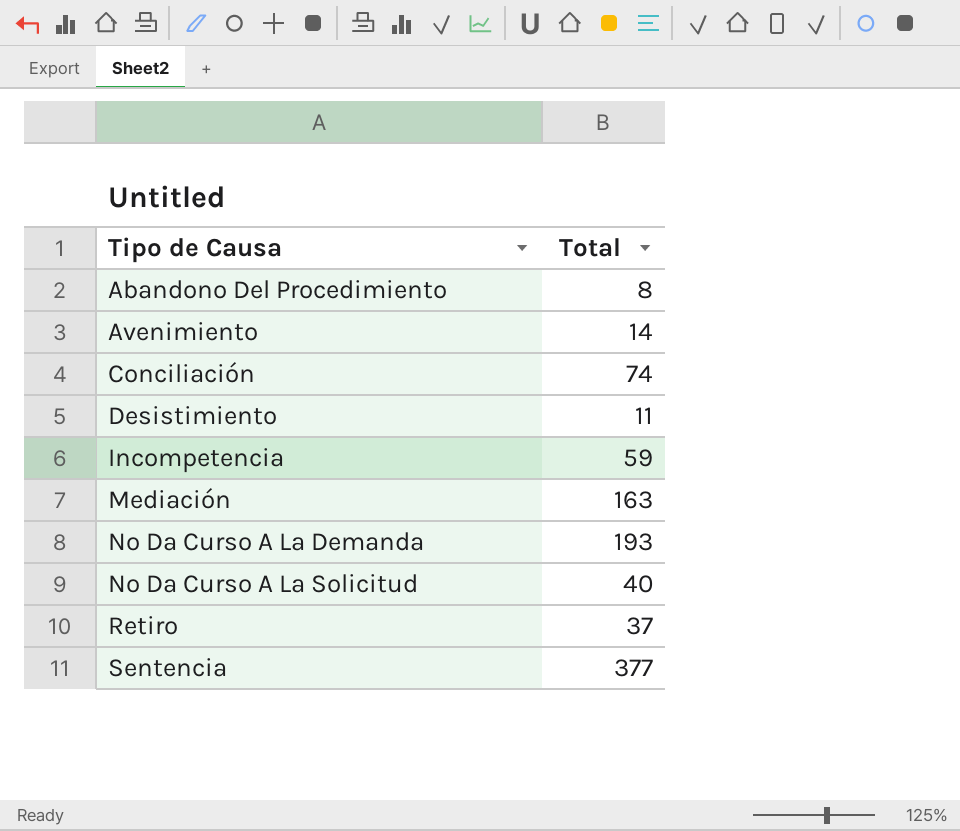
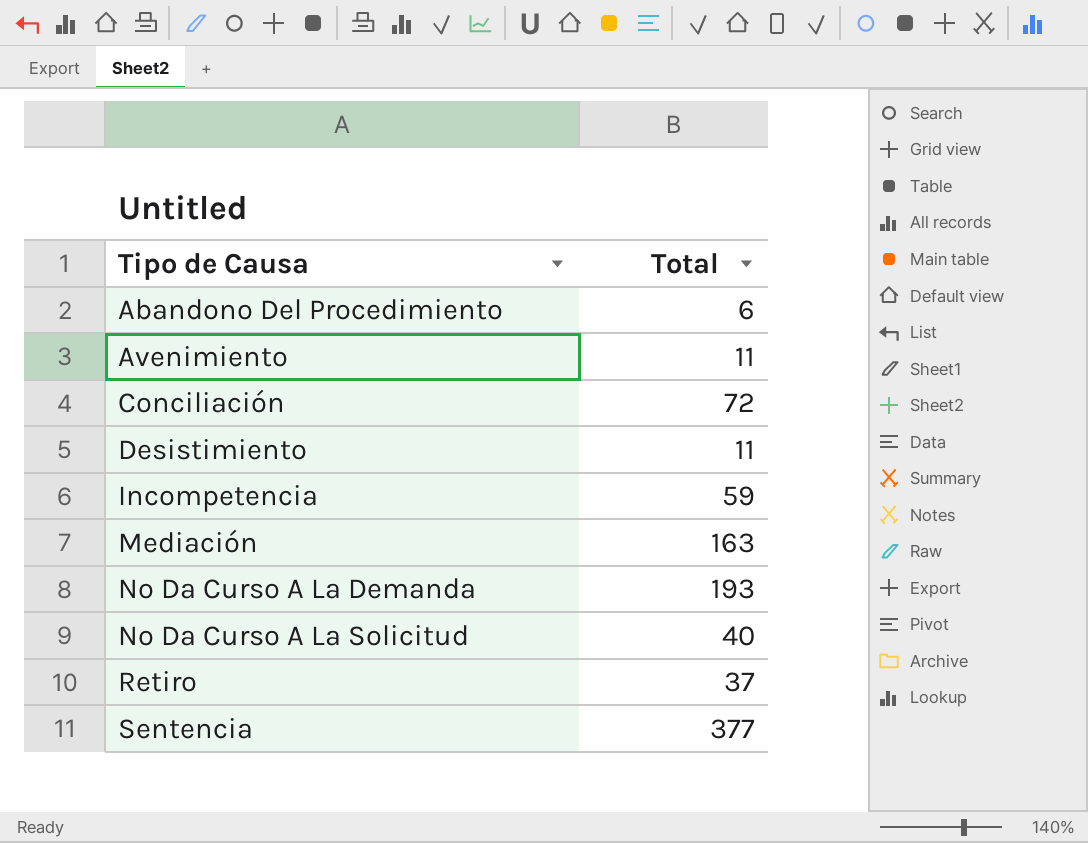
Abandono Del Procedimiento | Total: 8 -> 6
Avenimiento | Total: 14 -> 11
Conciliación | Total: 74 -> 72

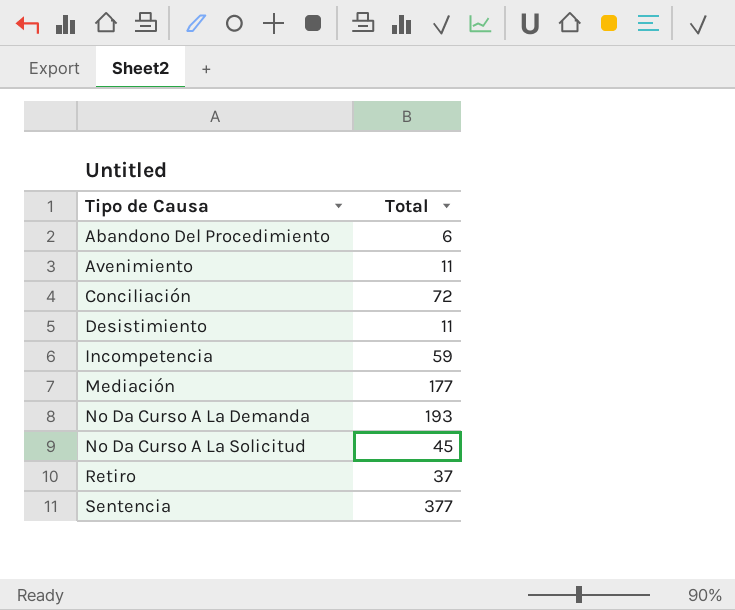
Mediación | Total: 163 -> 177
No Da Curso A La Solicitud | Total: 40 -> 45

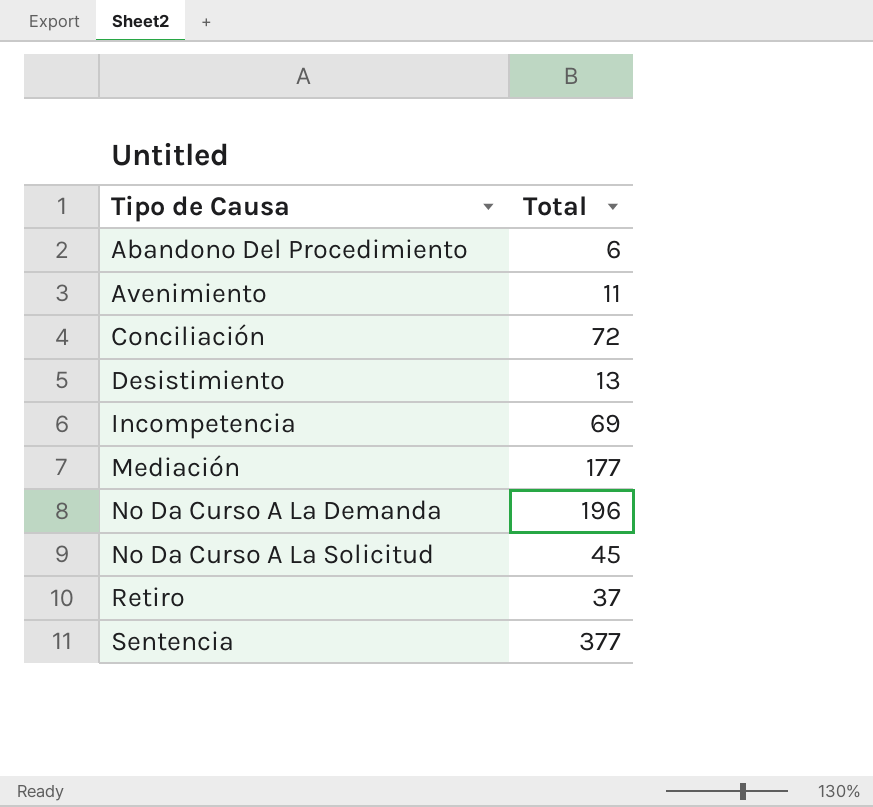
Desistimiento | Total: 11 -> 13
Incompetencia | Total: 59 -> 69
No Da Curso A La Demanda | Total: 193 -> 196

